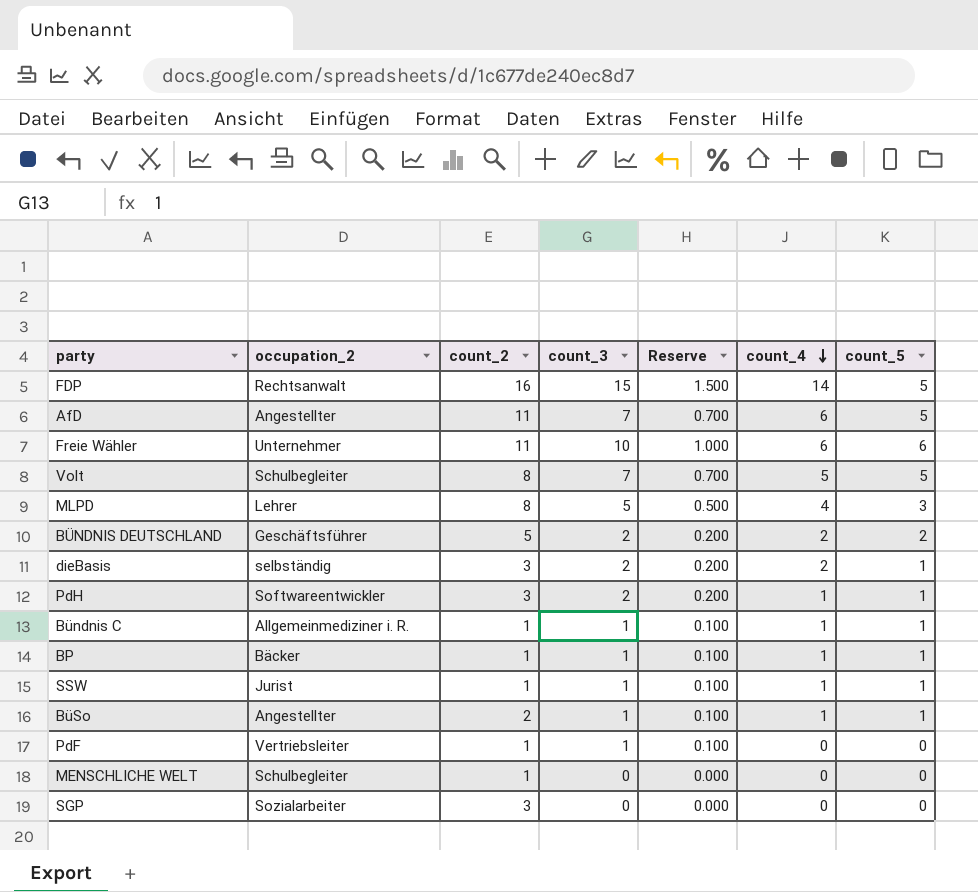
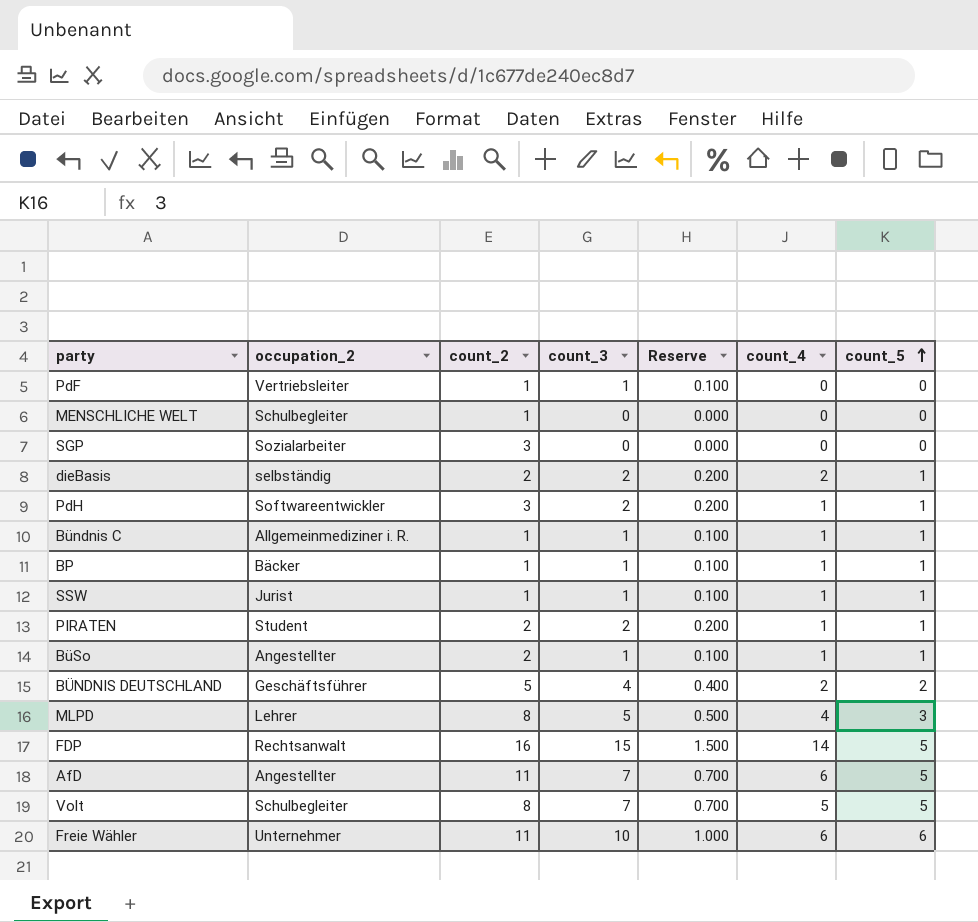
row order: count_4 descending -> count_5 ascending
dieBasis | count_2: 3 -> 2
row PIRATEN: none -> Student | 2 | 2 | 0.200 | 1 | 1
BÜNDNIS DEUTSCHLAND | count_3: 2 -> 4
BÜNDNIS DEUTSCHLAND | Reserve: 0.200 -> 0.400

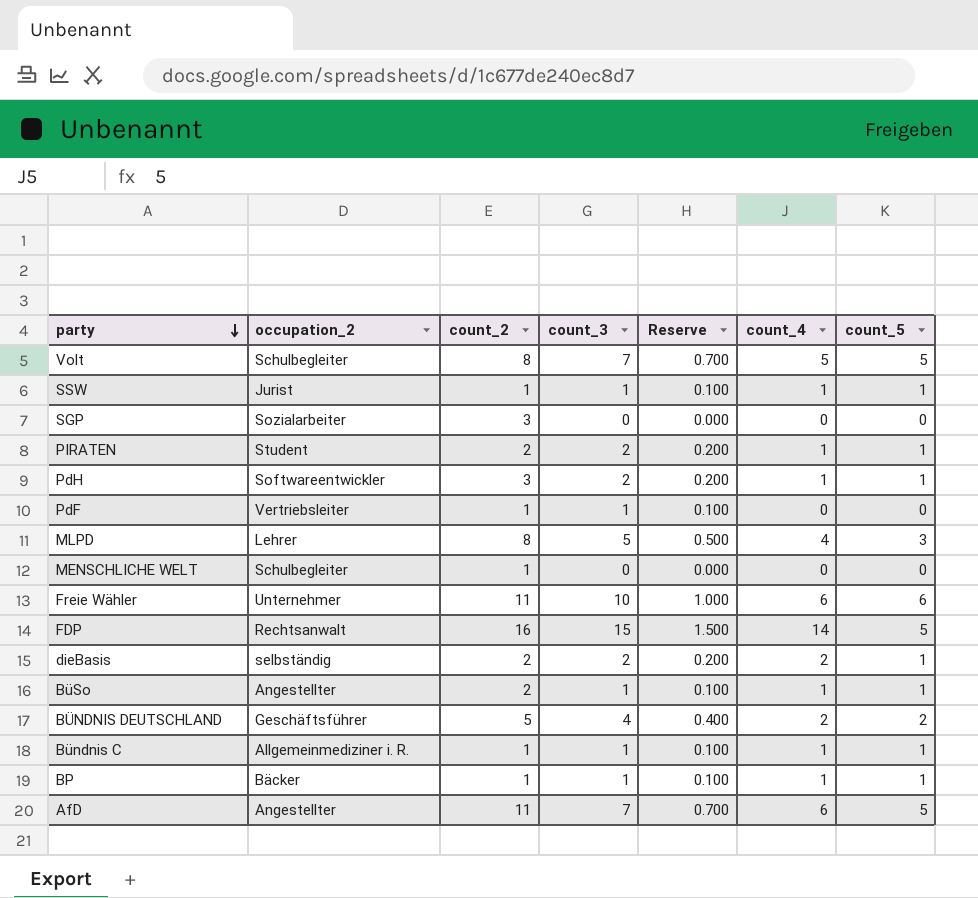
row order: count_5 ascending -> party descending

